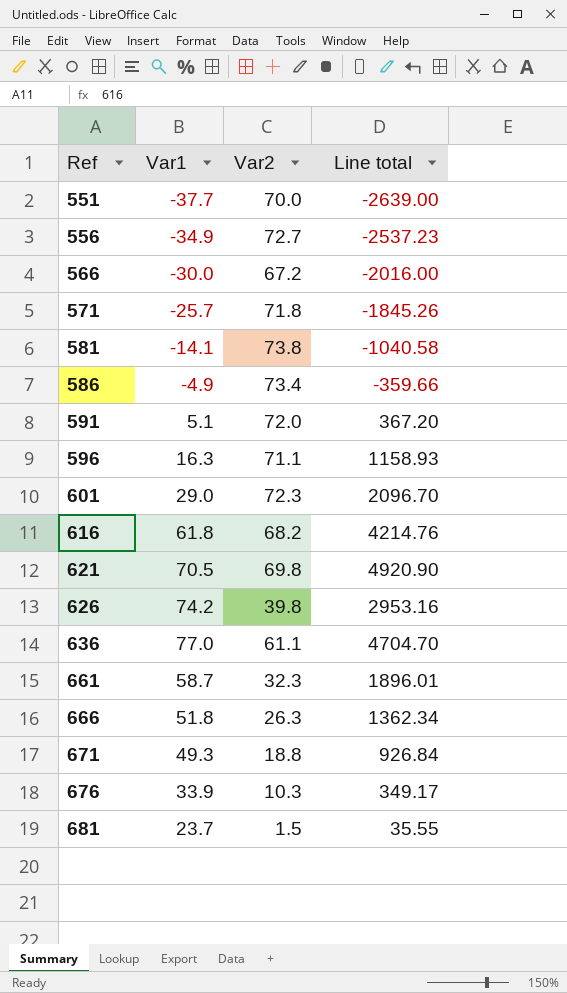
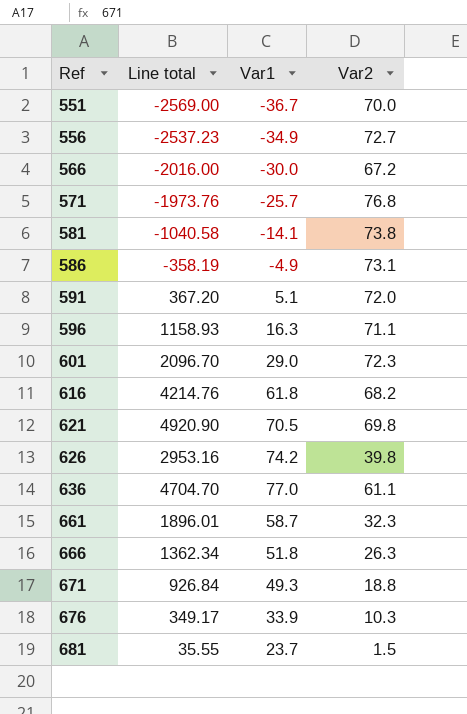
column Line total | position: 4 -> 2
551 | Line total: -2639.00 -> -2569.00
551 | Var1: -37.7 -> -36.7
571 | Line total: -1845.26 -> -1973.76
571 | Var2: 71.8 -> 76.8
586 | Line total: -359.66 -> -358.19
586 | Var2: 73.4 -> 73.1

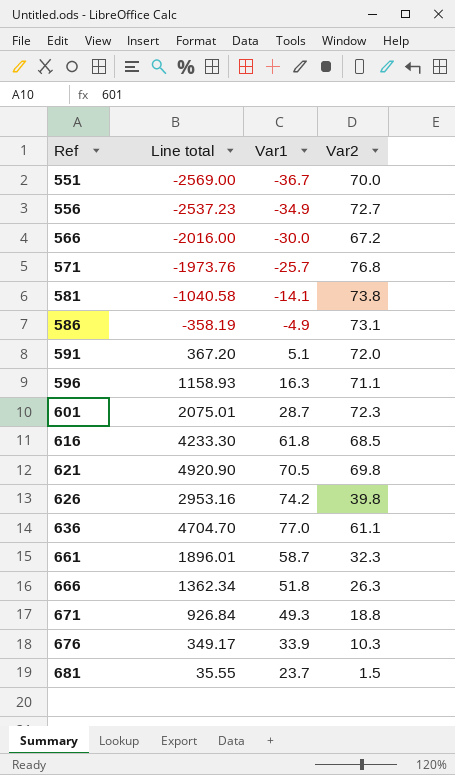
601 | Line total: 2096.70 -> 2075.01
601 | Var1: 29.0 -> 28.7
616 | Line total: 4214.76 -> 4233.30
616 | Var2: 68.2 -> 68.5

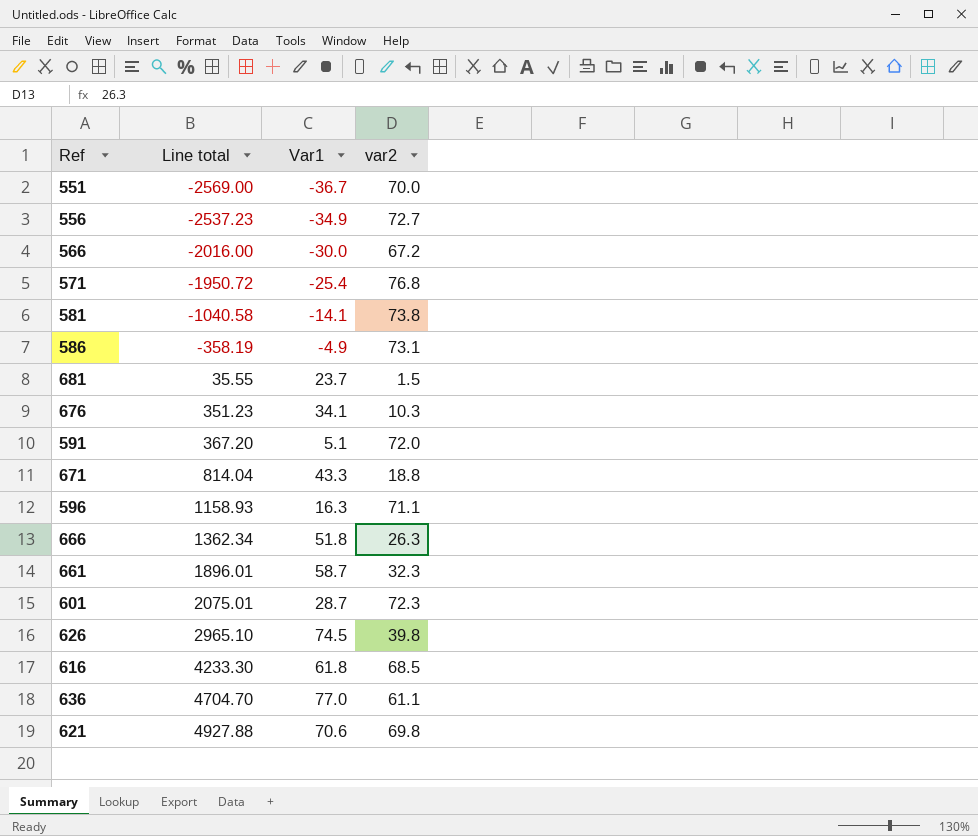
row order: Ref ascending -> Line total ascending
column name: Var2 -> var2
571 | Line total: -1973.76 -> -1950.72
571 | Var1: -25.7 -> -25.4
676 | Line total: 349.17 -> 351.23
676 | Var1: 33.9 -> 34.1
671 | Line total: 926.84 -> 814.04
671 | Var1: 49.3 -> 43.3
626 | Line total: 2953.16 -> 2965.10
626 | Var1: 74.2 -> 74.5
621 | Line total: 4920.90 -> 4927.88
621 | Var1: 70.5 -> 70.6

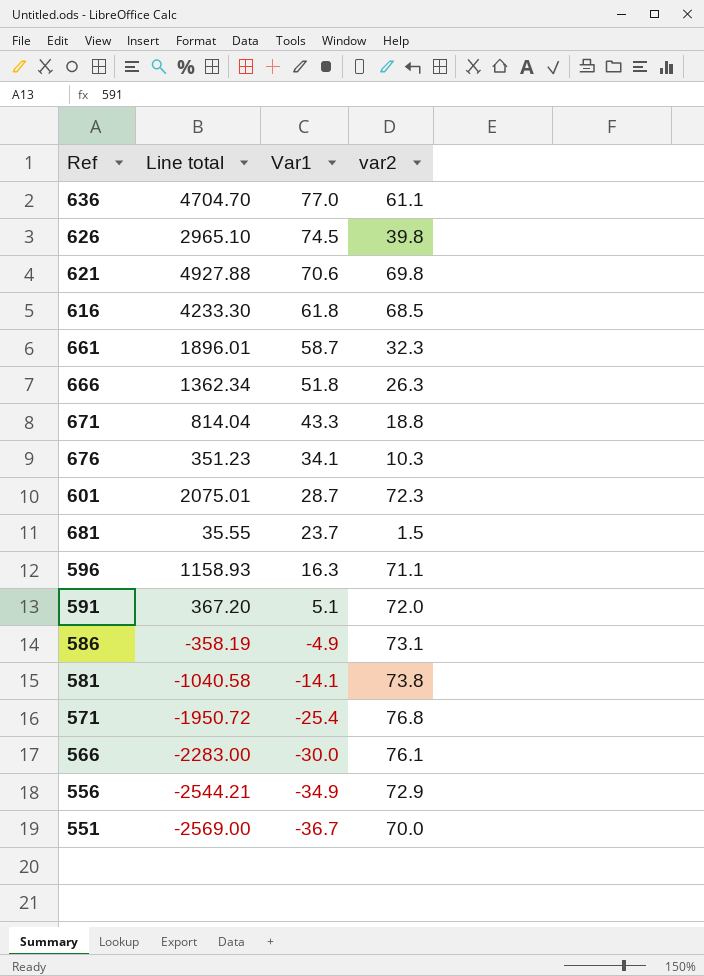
row order: Line total ascending -> Var1 descending
566 | Line total: -2016.00 -> -2283.00
566 | var2: 67.2 -> 76.1
556 | Line total: -2537.23 -> -2544.21
556 | var2: 72.7 -> 72.9

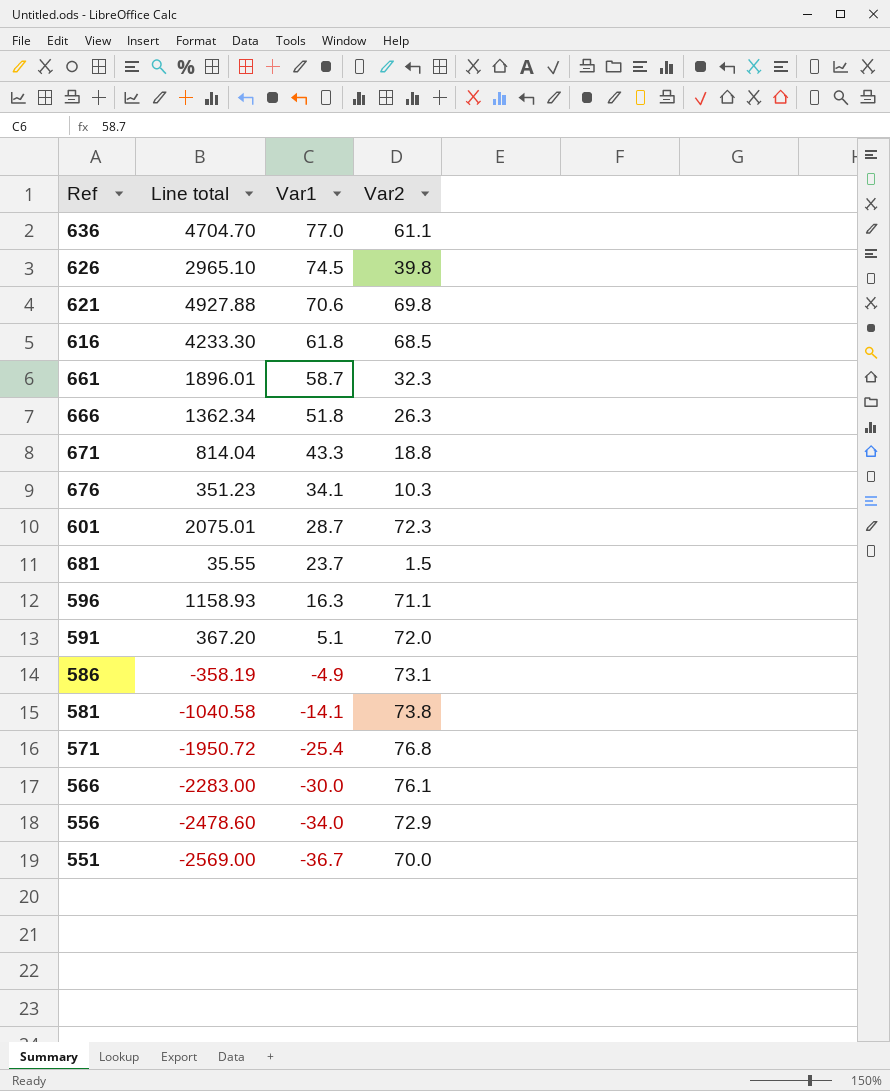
column name: var2 -> Var2
556 | Line total: -2544.21 -> -2478.60
556 | Var1: -34.9 -> -34.0

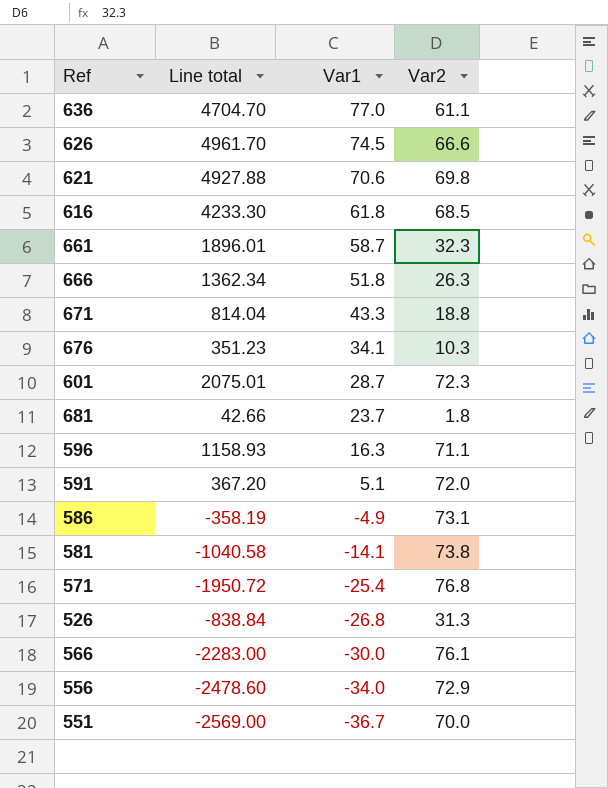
626 | Line total: 2965.10 -> 4961.70
626 | Var2: 39.8 -> 66.6
681 | Line total: 35.55 -> 42.66
681 | Var2: 1.5 -> 1.8
row 526: none -> -838.84 | -26.8 | 31.3

